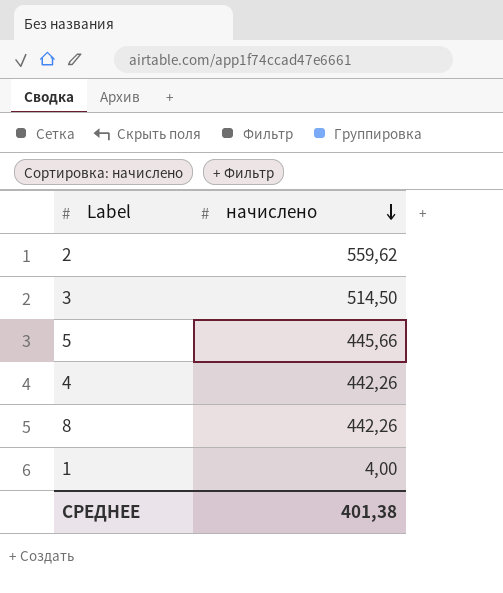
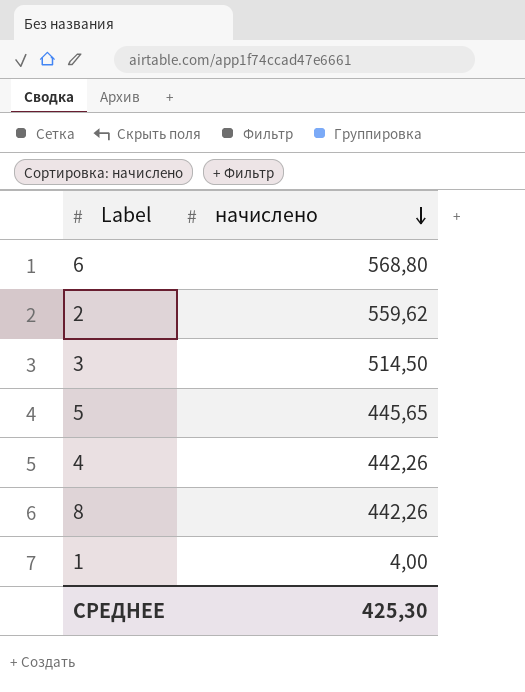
row 6: none -> 568,80
5 | начислено: 445,66 -> 445,65
СРЕДНЕЕ | начислено: 401,38 -> 425,30

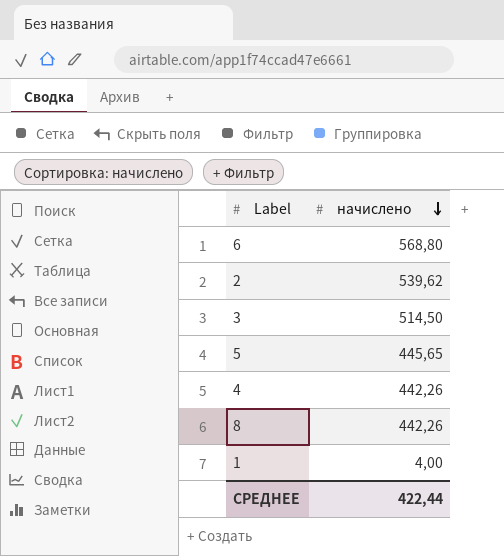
2 | начислено: 559,62 -> 539,62
СРЕДНЕЕ | начислено: 425,30 -> 422,44

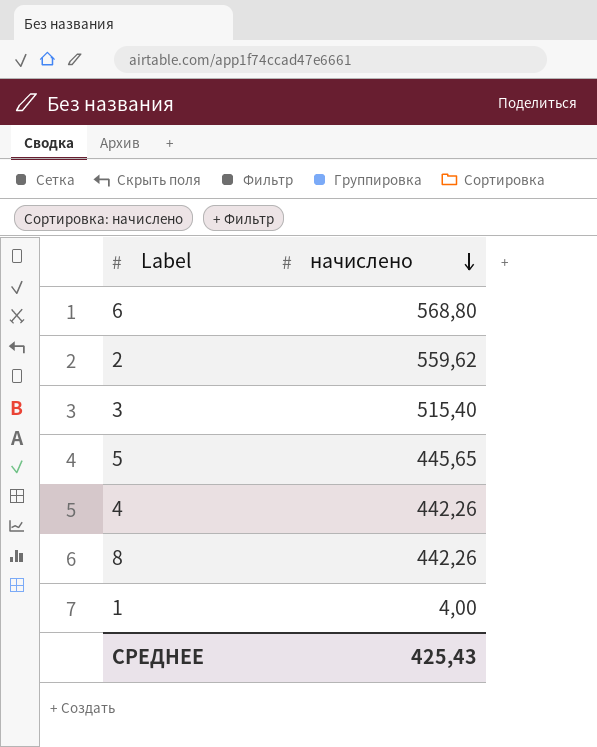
2 | начислено: 539,62 -> 559,62
3 | начислено: 514,50 -> 515,40
СРЕДНЕЕ | начислено: 422,44 -> 425,43

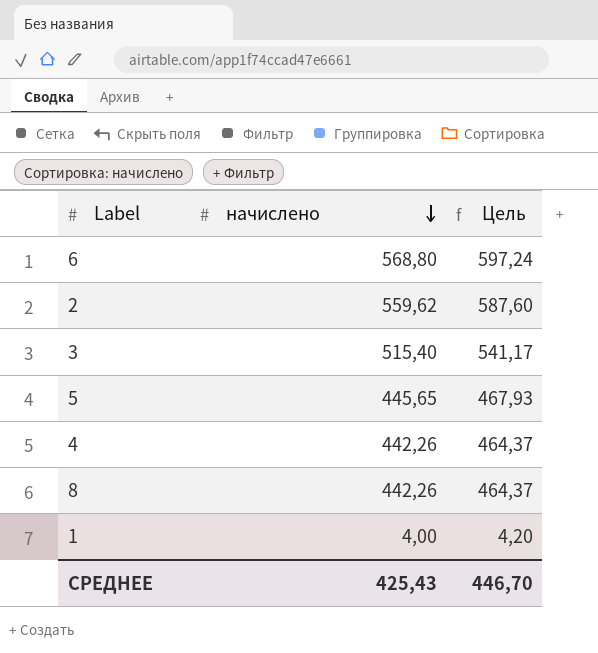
column Цель | formula: none -> [начислено] * 1,05

